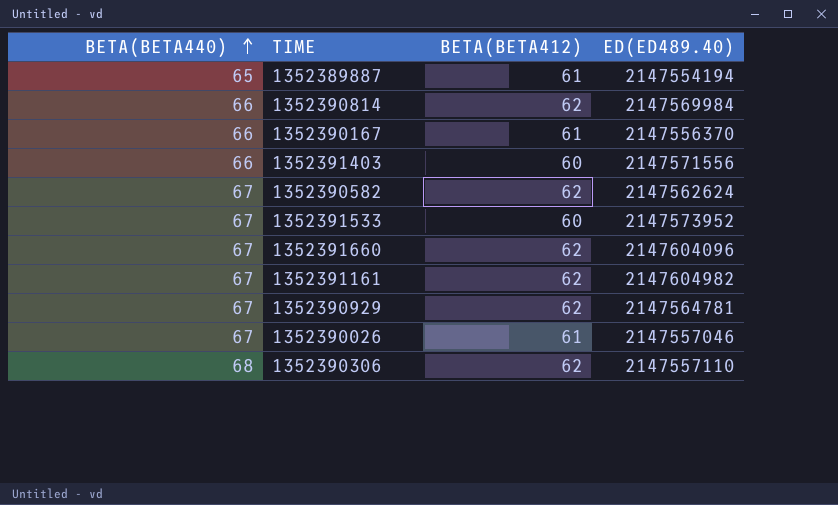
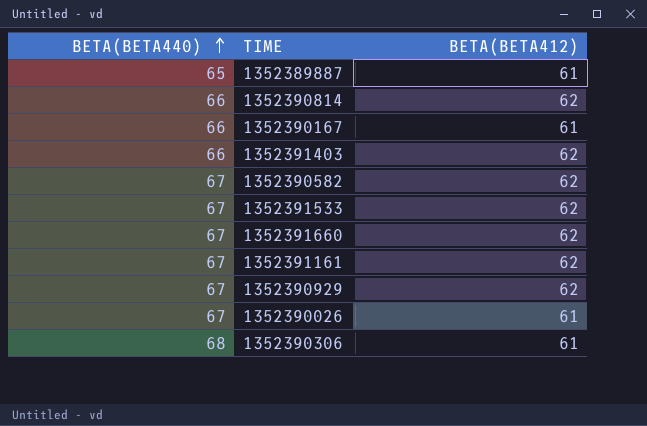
column ED(ED489.40) | position: 4 -> none
1352391403 | BETA(BETA412): 60 -> 62
1352391533 | BETA(BETA412): 60 -> 62
1352390306 | BETA(BETA412): 62 -> 61

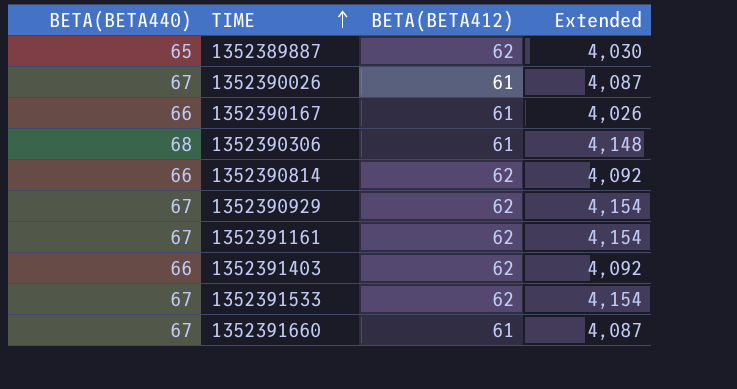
row order: BETA(BETA440) ascending -> TIME ascending
column Extended | formula: none -> [BETA(BETA440)] * [BETA(BETA412)]
row 1352390582: 67 | 62 -> none
1352389887 | BETA(BETA412): 61 -> 62
1352391660 | BETA(BETA412): 62 -> 61

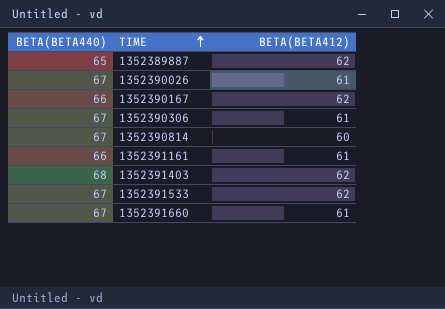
column Extended | formula: [BETA(BETA440)] * [BETA(BETA412)] -> none
row 1352390929: 67 | 62 | 4,154 -> none
1352390167 | BETA(BETA412): 61 -> 62
1352390306 | BETA(BETA440): 68 -> 67
1352390814 | BETA(BETA440): 66 -> 67
1352390814 | BETA(BETA412): 62 -> 60
1352391161 | BETA(BETA440): 67 -> 66
1352391161 | BETA(BETA412): 62 -> 61
1352391403 | BETA(BETA440): 66 -> 68

